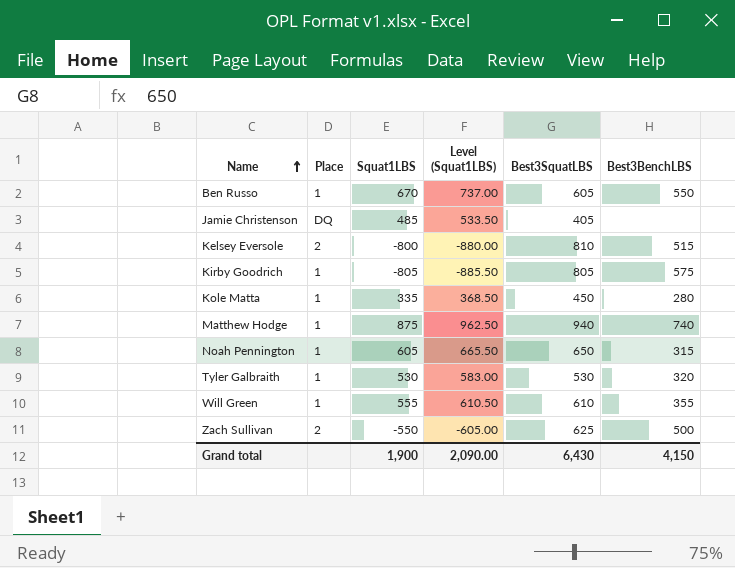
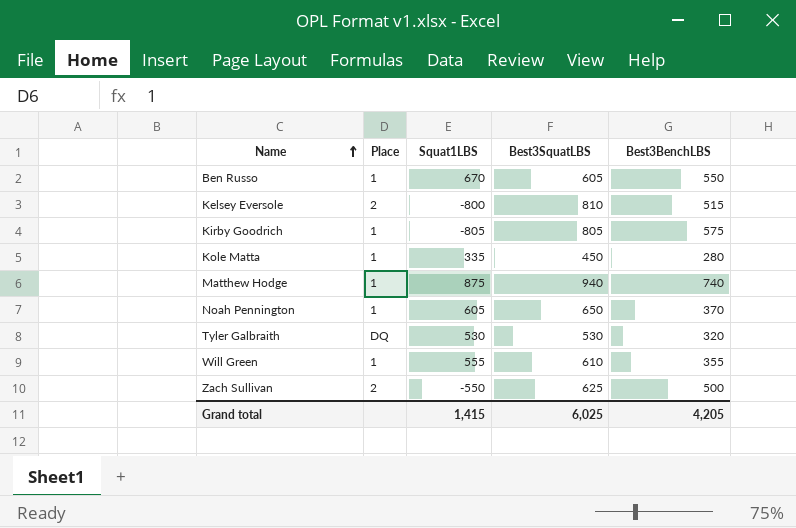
column Level (Squat1LBS) | formula: [Squat1LBS] * 1.1 -> none
row Jamie Christenson: DQ | 485 | 533.50 | 405 | none -> none
Noah Pennington | Best3BenchLBS: 315 -> 370
Tyler Galbraith | Place: 1 -> DQ
Grand total | Squat1LBS: 1,900 -> 1,415
Grand total | Best3SquatLBS: 6,430 -> 6,025
Grand total | Best3BenchLBS: 4,150 -> 4,205

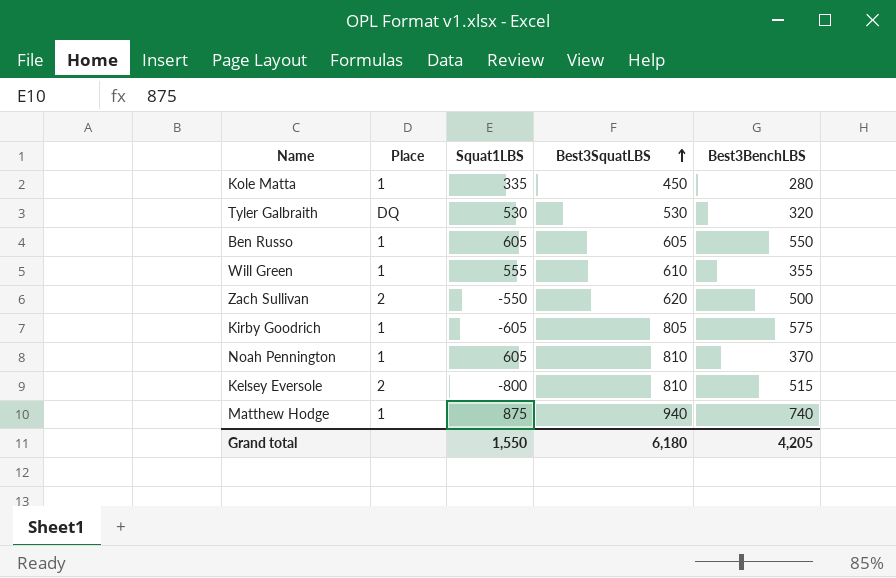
row order: Name ascending -> Best3SquatLBS ascending
Ben Russo | Squat1LBS: 670 -> 605
Zach Sullivan | Best3SquatLBS: 625 -> 620
Kirby Goodrich | Squat1LBS: -805 -> -605
Noah Pennington | Best3SquatLBS: 650 -> 810
Grand total | Squat1LBS: 1,415 -> 1,550
Grand total | Best3SquatLBS: 6,025 -> 6,180

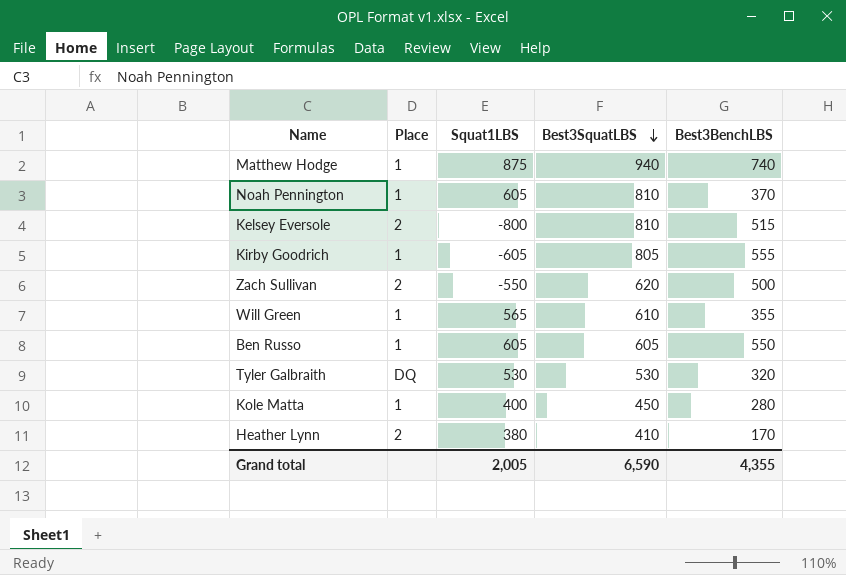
row order: Best3SquatLBS ascending -> Best3SquatLBS descending
Kirby Goodrich | Best3BenchLBS: 575 -> 555
Will Green | Squat1LBS: 555 -> 565
Kole Matta | Squat1LBS: 335 -> 400
row Heather Lynn: none -> 2 | 380 | 410 | 170
Grand total | Squat1LBS: 1,550 -> 2,005
Grand total | Best3SquatLBS: 6,180 -> 6,590
Grand total | Best3BenchLBS: 4,205 -> 4,355

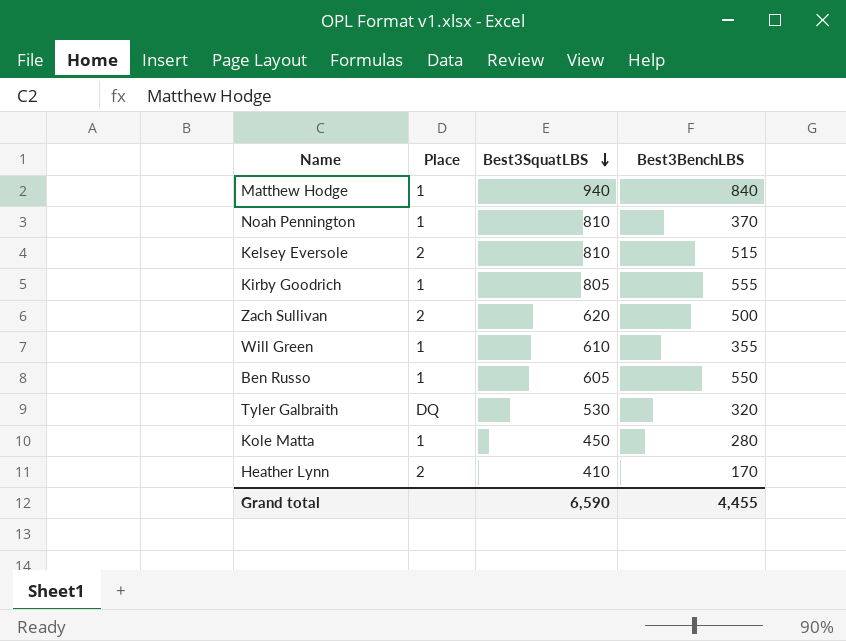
column Squat1LBS | position: 3 -> none
Matthew Hodge | Best3BenchLBS: 740 -> 840
Grand total | Best3BenchLBS: 4,355 -> 4,455

